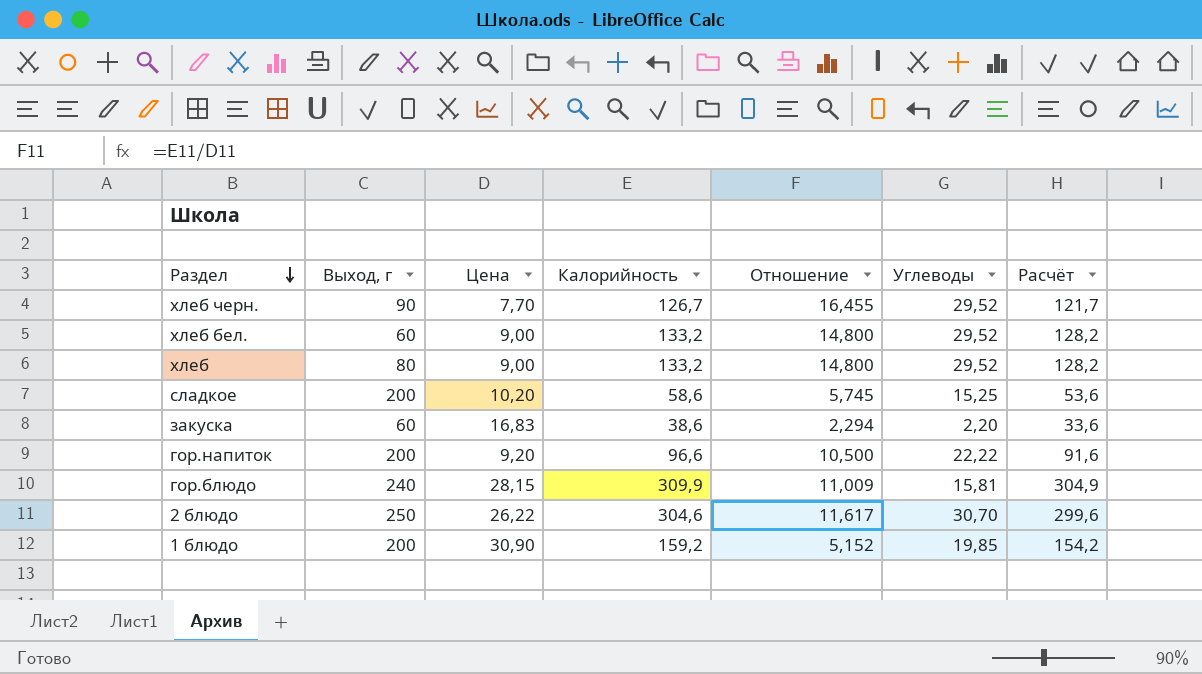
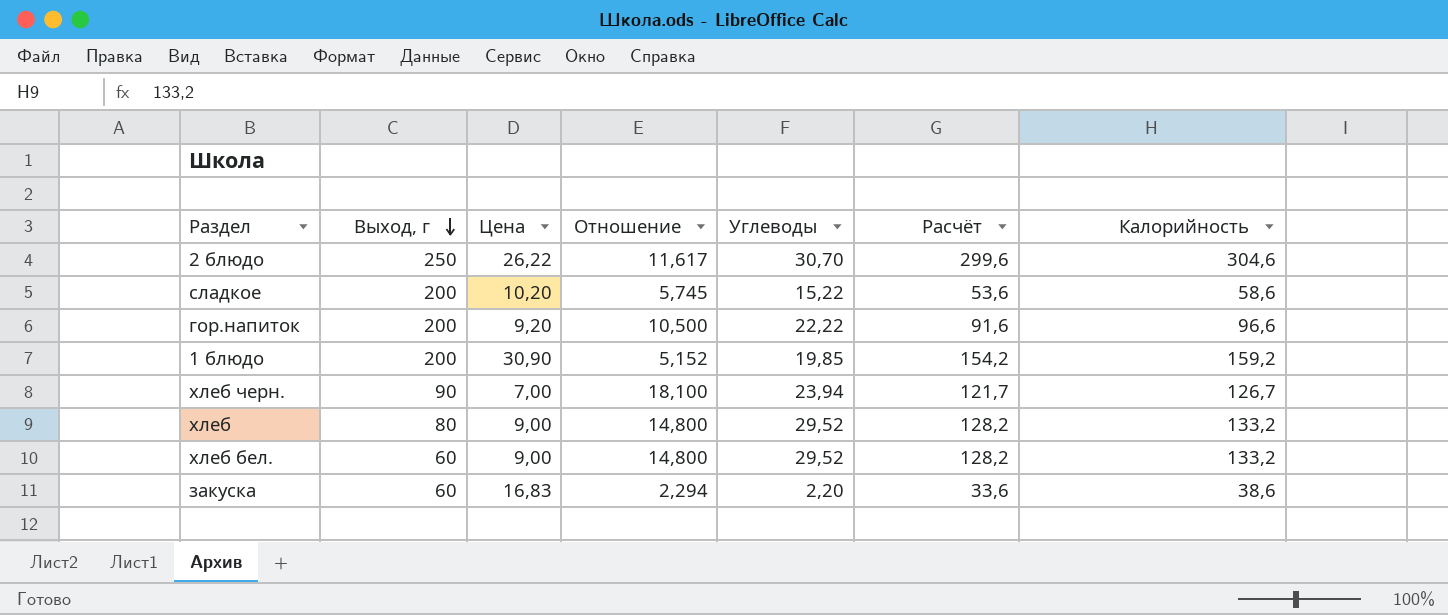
row order: Раздел descending -> Выход, г descending
column Калорийность | position: 4 -> 7
row гор.блюдо: 240 | 28,15 | 309,9 | 11,009 | 15,81 | 304,9 -> none
сладкое | Углеводы: 15,25 -> 15,22
хлеб черн. | Цена: 7,70 -> 7,00
хлеб черн. | Отношение: 16,455 -> 18,100
хлеб черн. | Углеводы: 29,52 -> 23,94

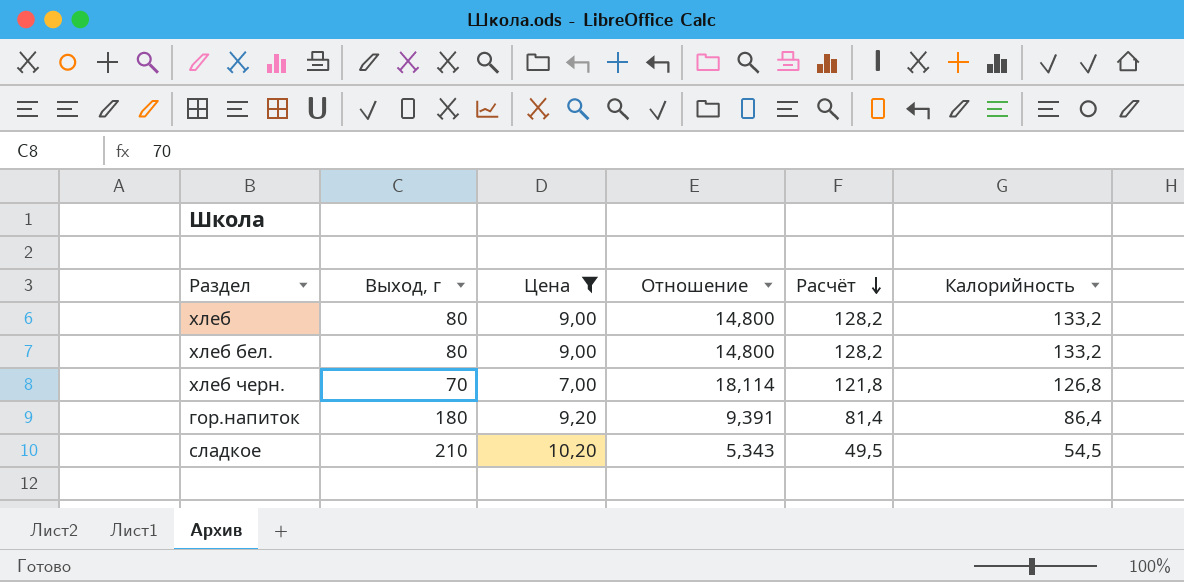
filter: none -> Цена <= 10,20
row order: Выход, г descending -> Расчёт descending
column Углеводы | position: 5 -> none
хлеб бел. | Выход, г: 60 -> 80
хлеб черн. | Выход, г: 90 -> 70
хлеб черн. | Отношение: 18,100 -> 18,114
хлеб черн. | Расчёт: 121,7 -> 121,8
хлеб черн. | Калорийность: 126,7 -> 126,8
гор.напиток | Выход, г: 200 -> 180
гор.напиток | Отношение: 10,500 -> 9,391
гор.напиток | Расчёт: 91,6 -> 81,4
гор.напиток | Калорийность: 96,6 -> 86,4
сладкое | Выход, г: 200 -> 210
сладкое | Отношение: 5,745 -> 5,343
сладкое | Расчёт: 53,6 -> 49,5
сладкое | Калорийность: 58,6 -> 54,5

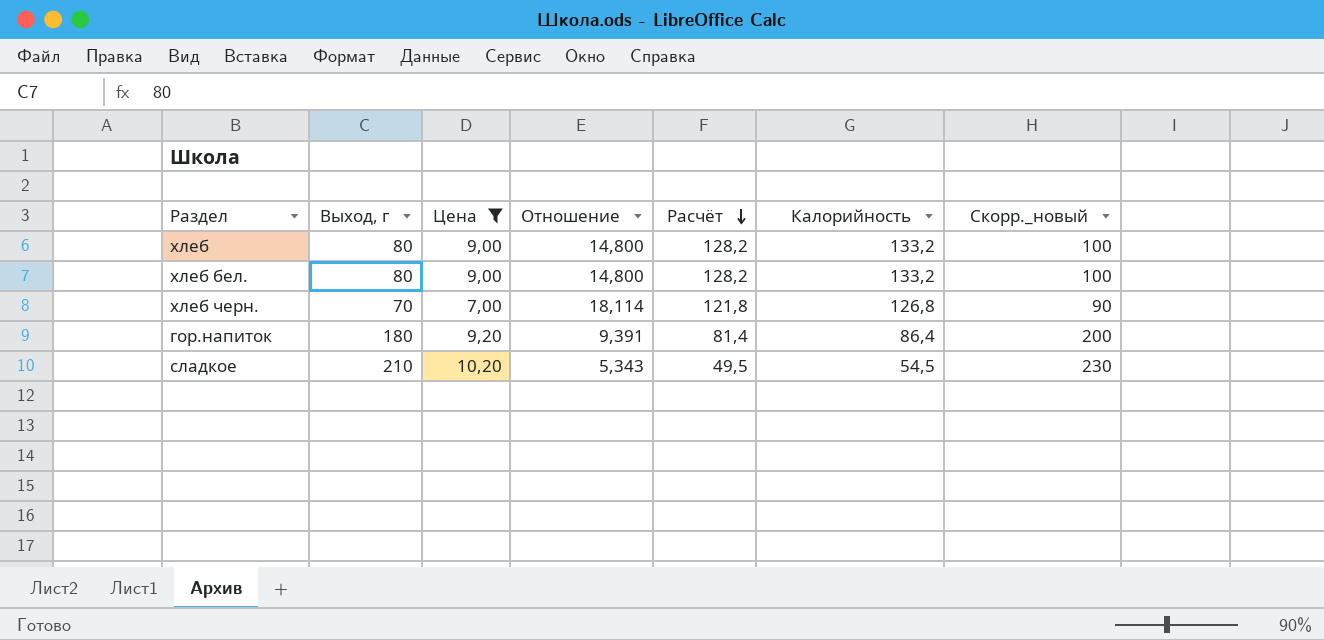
column Скорр._новый | formula: none -> [Выход, г] + 20

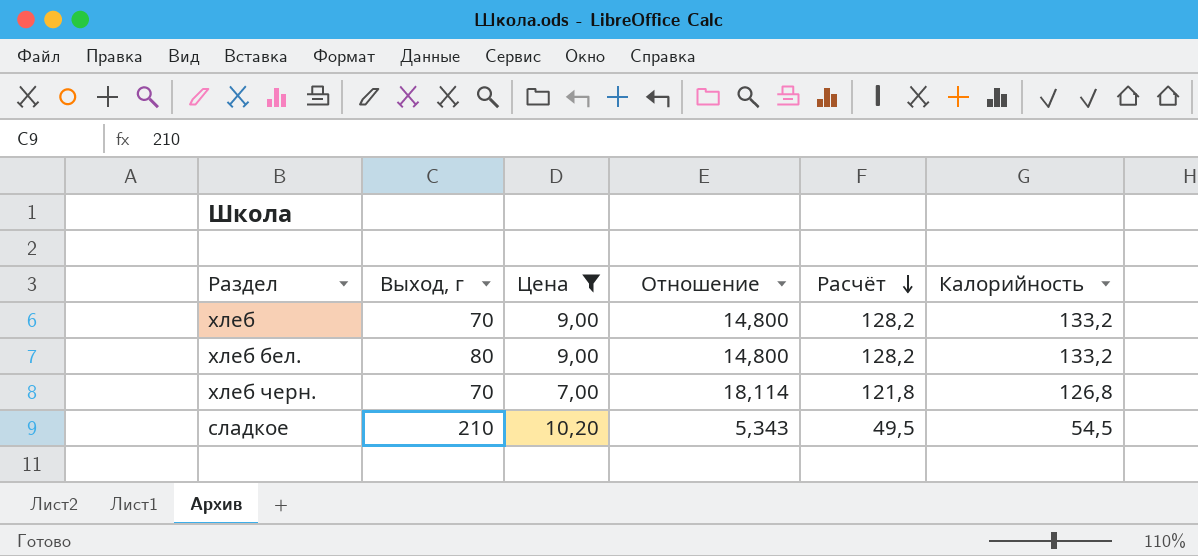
column Скорр._новый | formula: [Выход, г] + 20 -> none
row гор.напиток: 180 | 9,20 | 9,391 | 81,4 | 86,4 | 200 -> none
хлеб | Выход, г: 80 -> 70

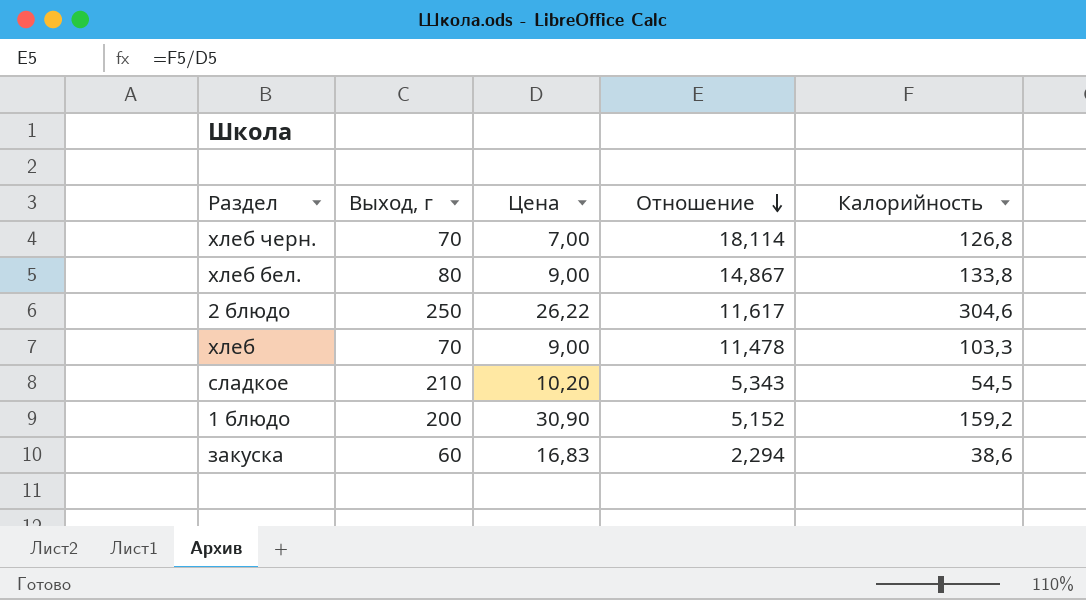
filter: Цена <= 10,20 -> none
row order: Расчёт descending -> Отношение descending
column Расчёт | formula: [Калорийность] - 5 -> none
хлеб бел. | Отношение: 14,800 -> 14,867
хлеб бел. | Калорийность: 133,2 -> 133,8
хлеб | Отношение: 14,800 -> 11,478
хлеб | Калорийность: 133,2 -> 103,3

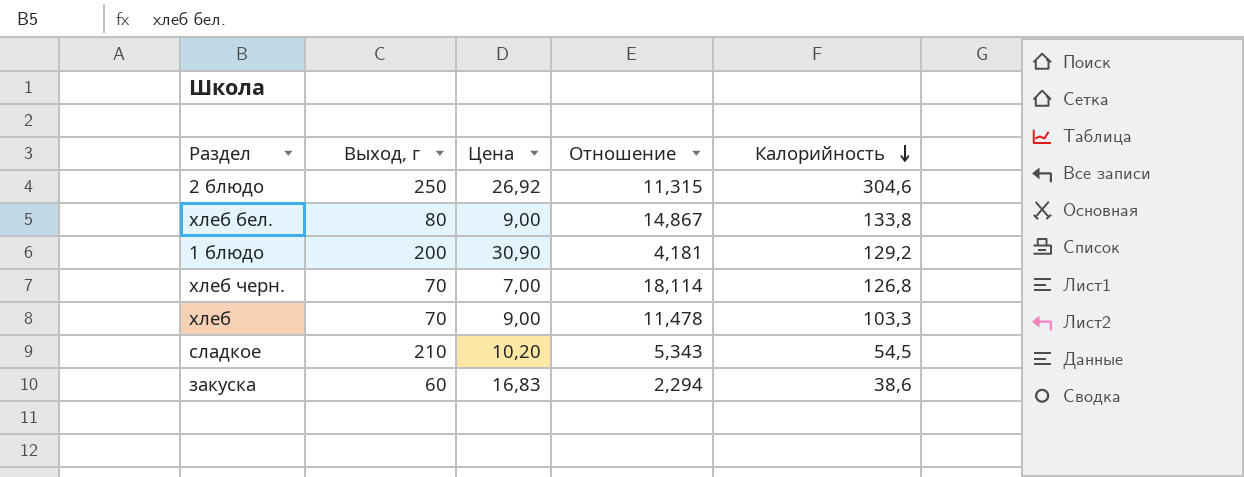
row order: Отношение descending -> Калорийность descending
2 блюдо | Цена: 26,22 -> 26,92
2 блюдо | Отношение: 11,617 -> 11,315
1 блюдо | Отношение: 5,152 -> 4,181
1 блюдо | Калорийность: 159,2 -> 129,2

